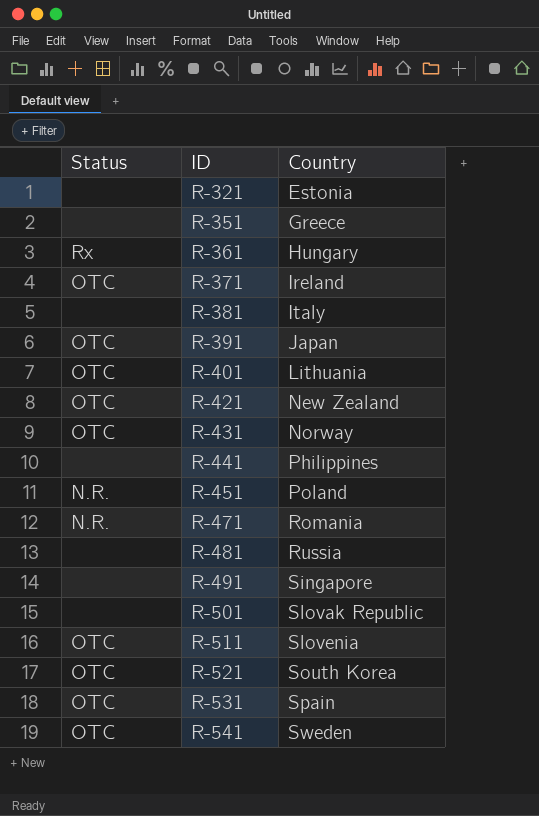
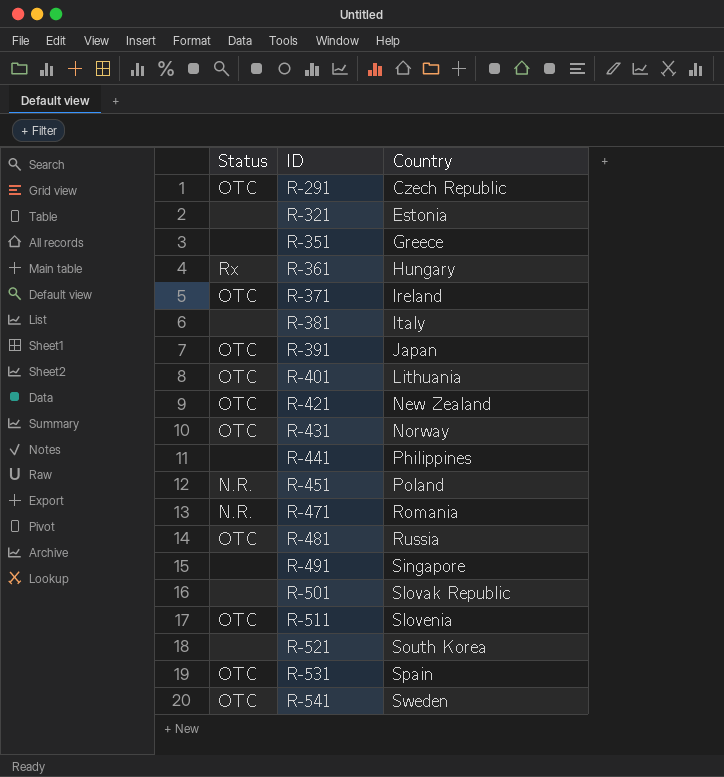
row R-291: none -> OTC | Czech Republic
R-481 | Status: none -> OTC
R-521 | Status: OTC -> none

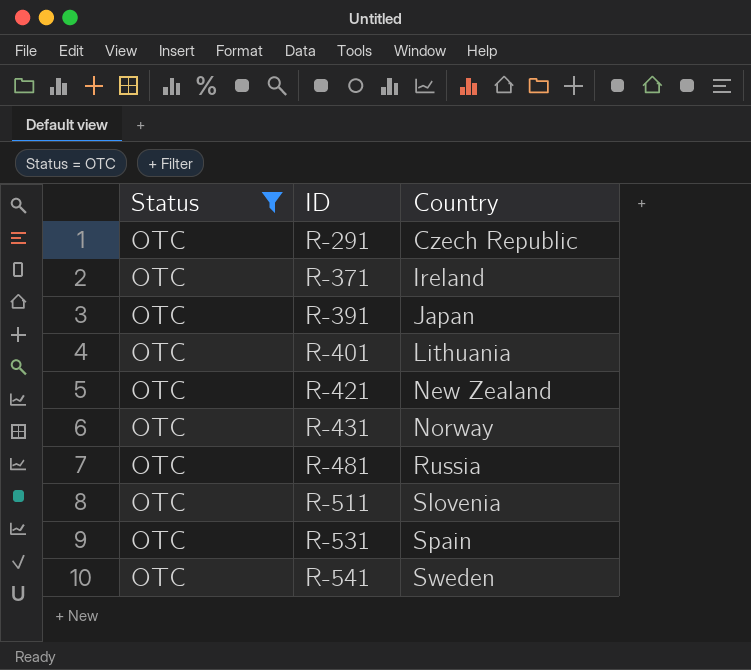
filter: none -> Status = OTC

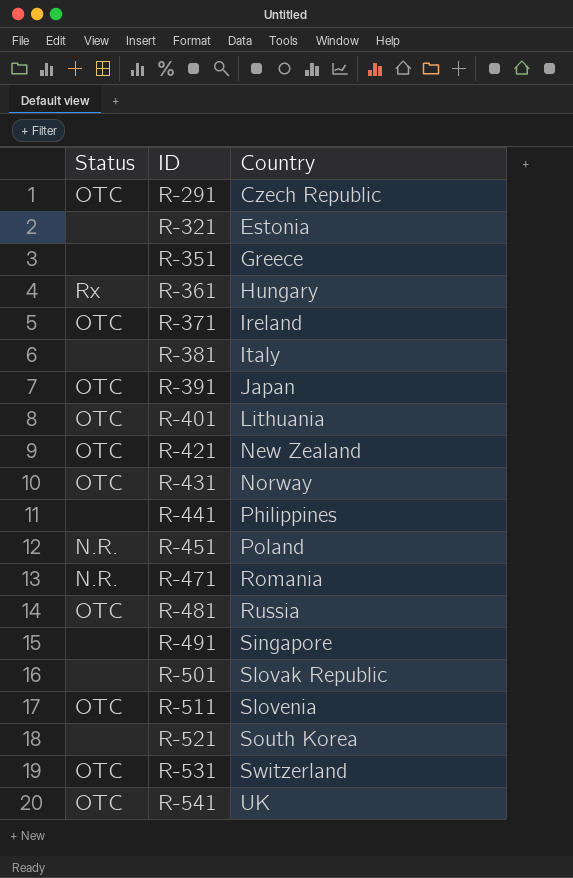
filter: Status = OTC -> none
R-531 | Country: Spain -> Switzerland
R-541 | Country: Sweden -> UK

